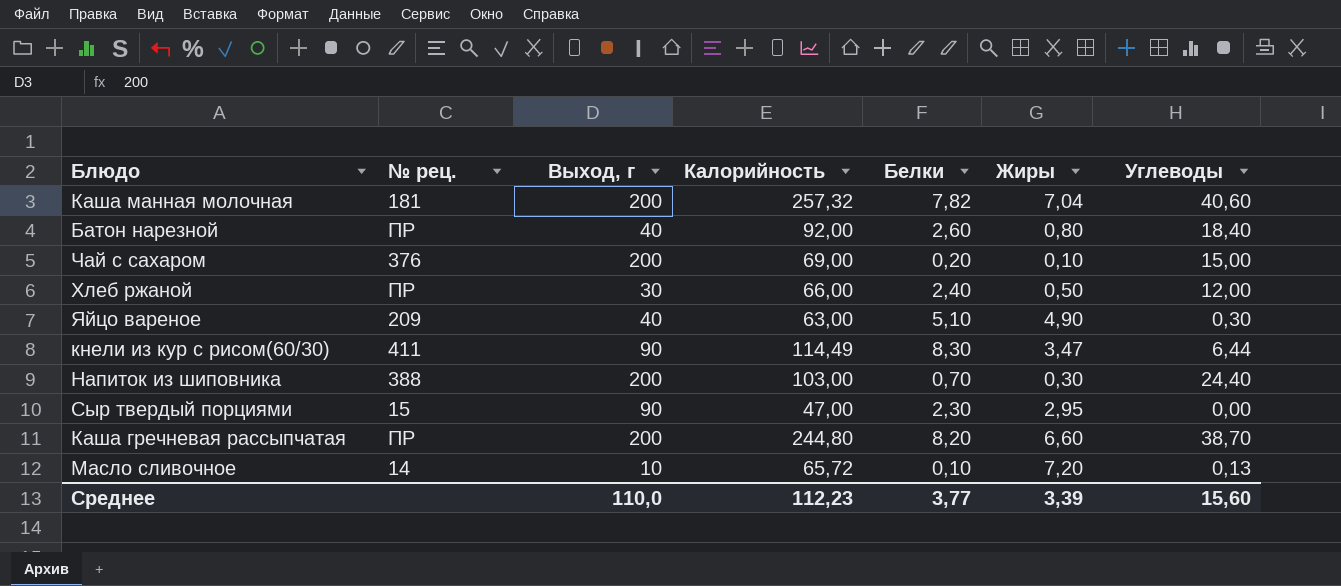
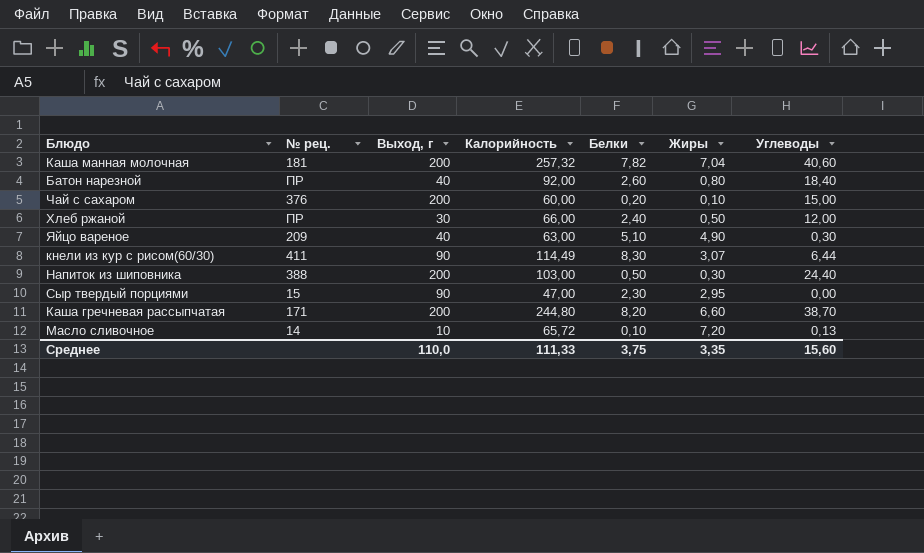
Чай с сахаром | Калорийность: 69,00 -> 60,00
кнели из кур с рисом(60/30) | Жиры: 3,47 -> 3,07
Напиток из шиповника | Белки: 0,70 -> 0,50
Каша гречневая рассыпчатая | № рец.: ПР -> 171
Среднее | Калорийность: 112,23 -> 111,33
Среднее | Белки: 3,77 -> 3,75
Среднее | Жиры: 3,39 -> 3,35

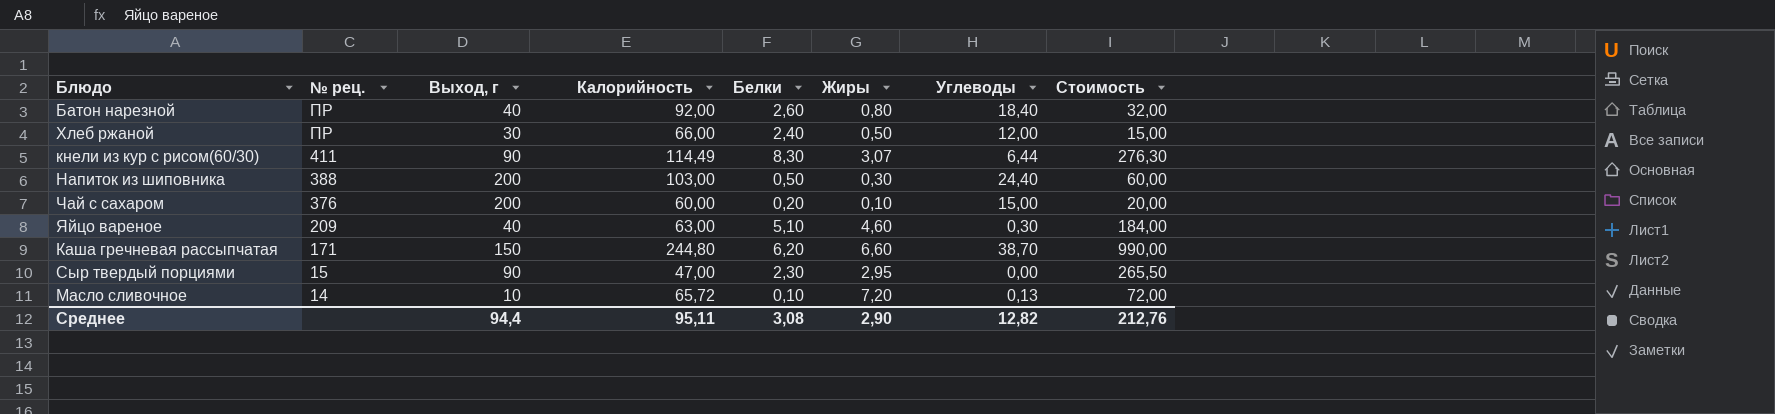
row order: none -> № рец. descending
column Стоимость | formula: none -> [Выход, г] * [Жиры]
row Каша манная молочная: 181 | 200 | 257,32 | 7,82 | 7,04 | 40,60 -> none
Яйцо вареное | Жиры: 4,90 -> 4,60
Каша гречневая рассыпчатая | Выход, г: 200 -> 150
Каша гречневая рассыпчатая | Белки: 8,20 -> 6,20
Среднее | Выход, г: 110,0 -> 94,4
Среднее | Калорийность: 111,33 -> 95,11
Среднее | Белки: 3,75 -> 3,08
Среднее | Жиры: 3,35 -> 2,90
Среднее | Углеводы: 15,60 -> 12,82

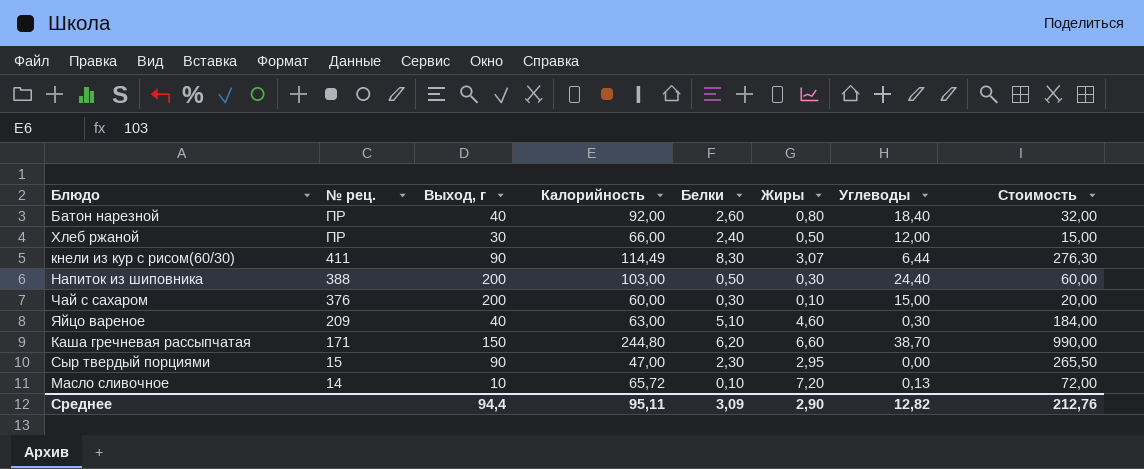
Чай с сахаром | Белки: 0,20 -> 0,30
Среднее | Белки: 3,08 -> 3,09

